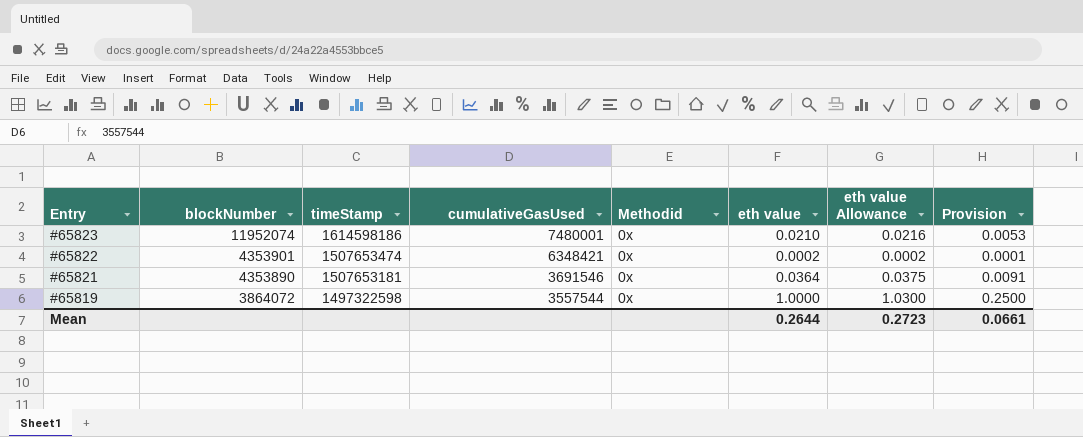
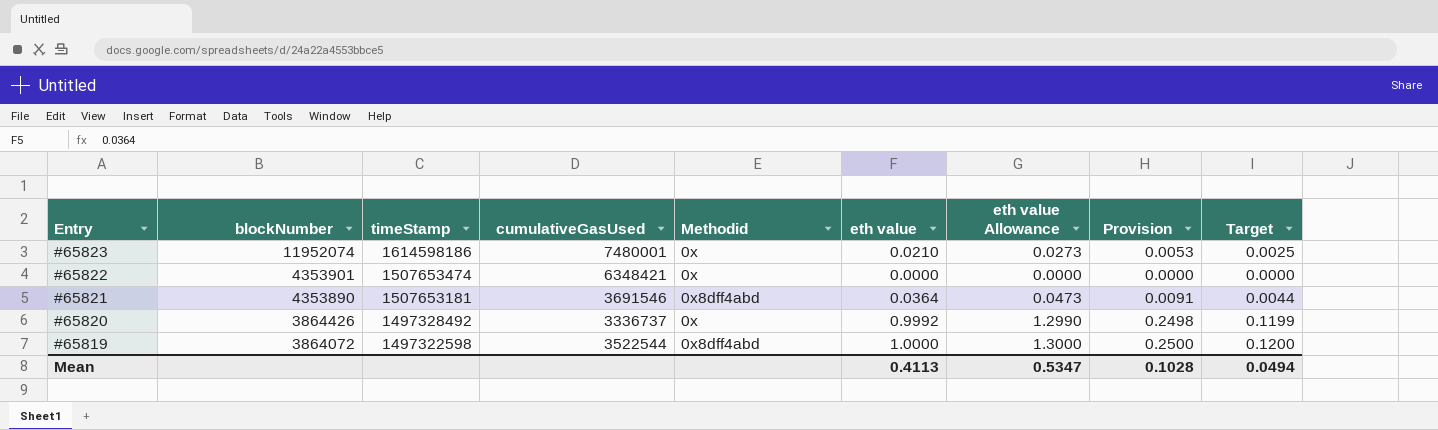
column eth value Allowance | formula: [eth value] * 1.03 -> [eth value] * 1.3
column Target | formula: none -> [eth value] * 0.12
#65822 | eth value: 0.0002 -> 0.0000
#65822 | Provision: 0.0001 -> 0.0000
#65821 | Methodid: 0x -> 0x8dff4abd
row #65820: none -> 3864426 | 1497328492 | 3336737 | 0x | 0.9992 | 1.2990 | 0.2498 | 0.1199
#65819 | cumulativeGasUsed: 3557544 -> 3522544
#65819 | Methodid: 0x -> 0x8dff4abd
Mean | eth value: 0.2644 -> 0.4113
Mean | eth value Allowance: 0.2723 -> 0.5347
Mean | Provision: 0.0661 -> 0.1028

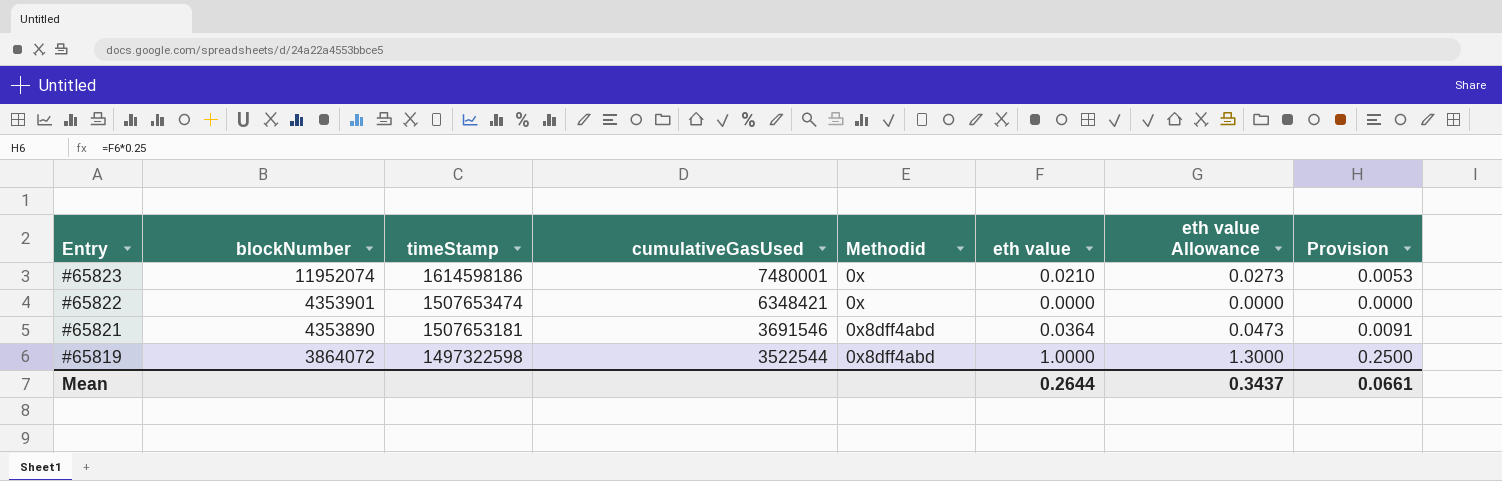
column Target | formula: [eth value] * 0.12 -> none
row #65820: 3864426 | 1497328492 | 3336737 | 0x | 0.9992 | 1.2990 | 0.2498 | 0.1199 -> none
Mean | eth value: 0.4113 -> 0.2644
Mean | eth value Allowance: 0.5347 -> 0.3437
Mean | Provision: 0.1028 -> 0.0661

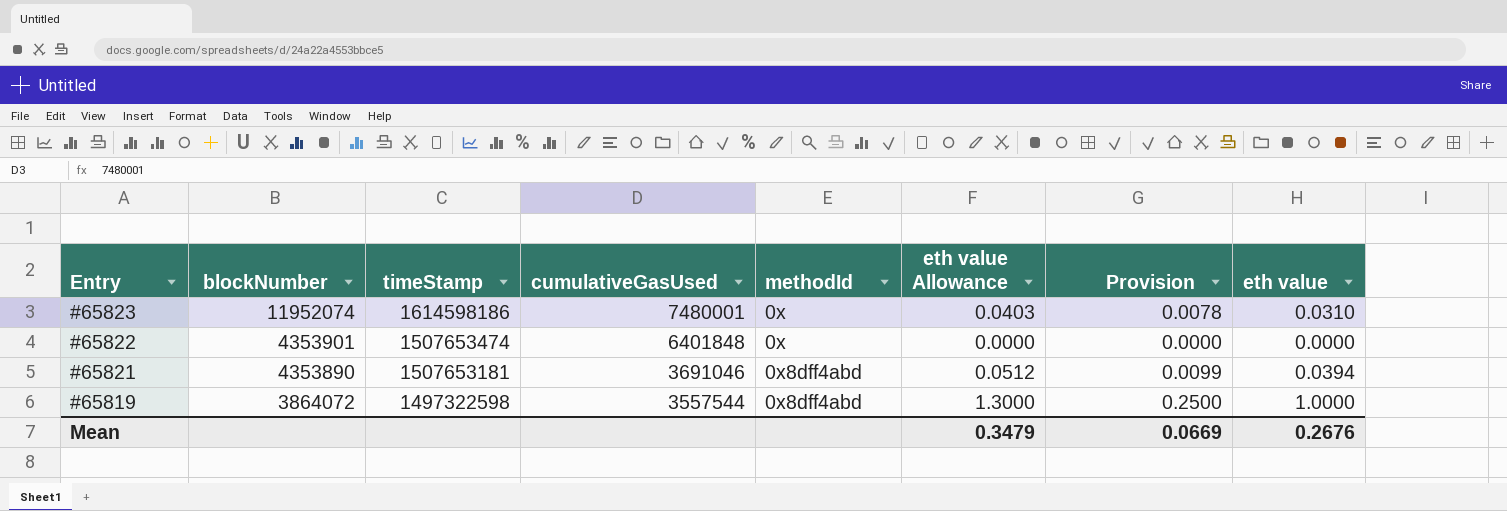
column name: Methodid -> methodId
column eth value | position: 6 -> 8
#65823 | eth value Allowance: 0.0273 -> 0.0403
#65823 | Provision: 0.0053 -> 0.0078
#65823 | eth value: 0.0210 -> 0.0310
#65822 | cumulativeGasUsed: 6348421 -> 6401848
#65821 | cumulativeGasUsed: 3691546 -> 3691046
#65821 | eth value Allowance: 0.0473 -> 0.0512
#65821 | Provision: 0.0091 -> 0.0099
#65821 | eth value: 0.0364 -> 0.0394
#65819 | cumulativeGasUsed: 3522544 -> 3557544
Mean | eth value Allowance: 0.3437 -> 0.3479
Mean | Provision: 0.0661 -> 0.0669
Mean | eth value: 0.2644 -> 0.2676

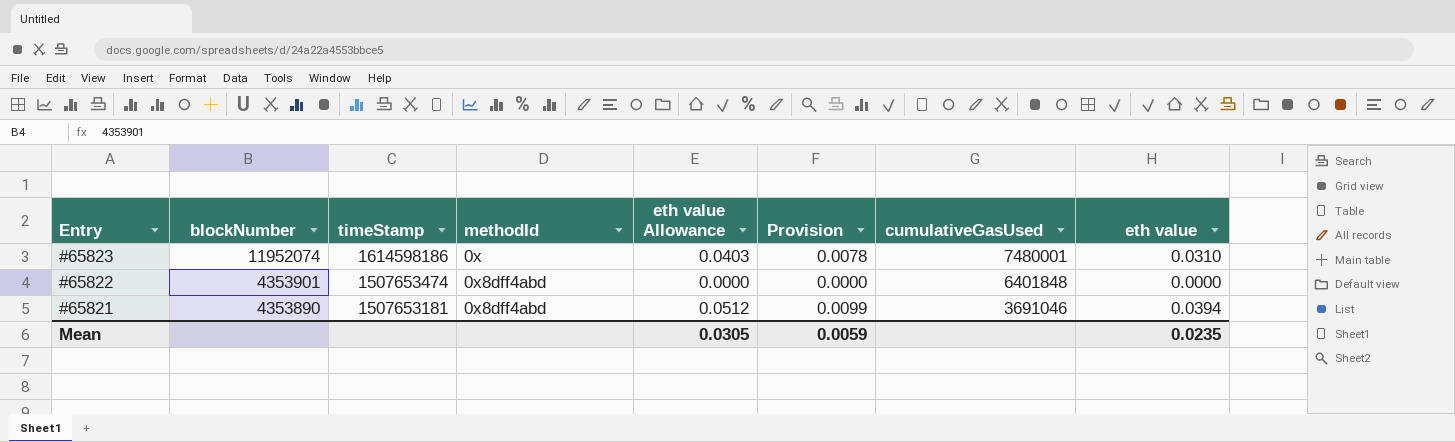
column cumulativeGasUsed | position: 4 -> 7
row #65819: 3864072 | 1497322598 | 3557544 | 0x8dff4abd | 1.3000 | 0.2500 | 1.0000 -> none
#65822 | methodId: 0x -> 0x8dff4abd
Mean | eth value Allowance: 0.3479 -> 0.0305
Mean | Provision: 0.0669 -> 0.0059
Mean | eth value: 0.2676 -> 0.0235

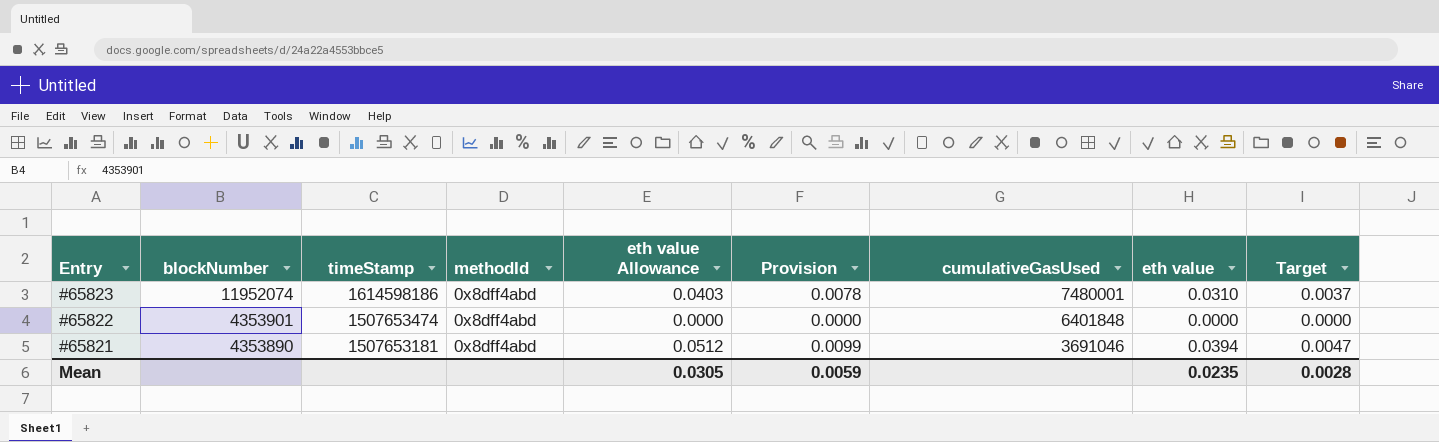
column Target | formula: none -> [eth value] * 0.12
#65823 | methodId: 0x -> 0x8dff4abd

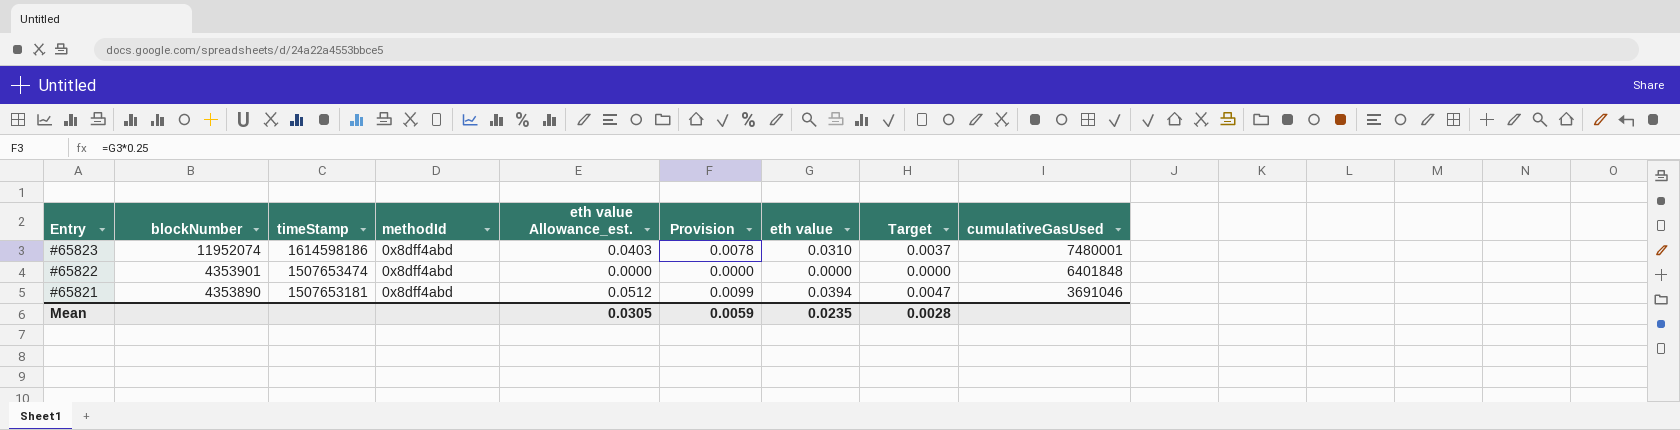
column name: eth value Allowance -> eth value Allowance_est.
column cumulativeGasUsed | position: 7 -> 9

